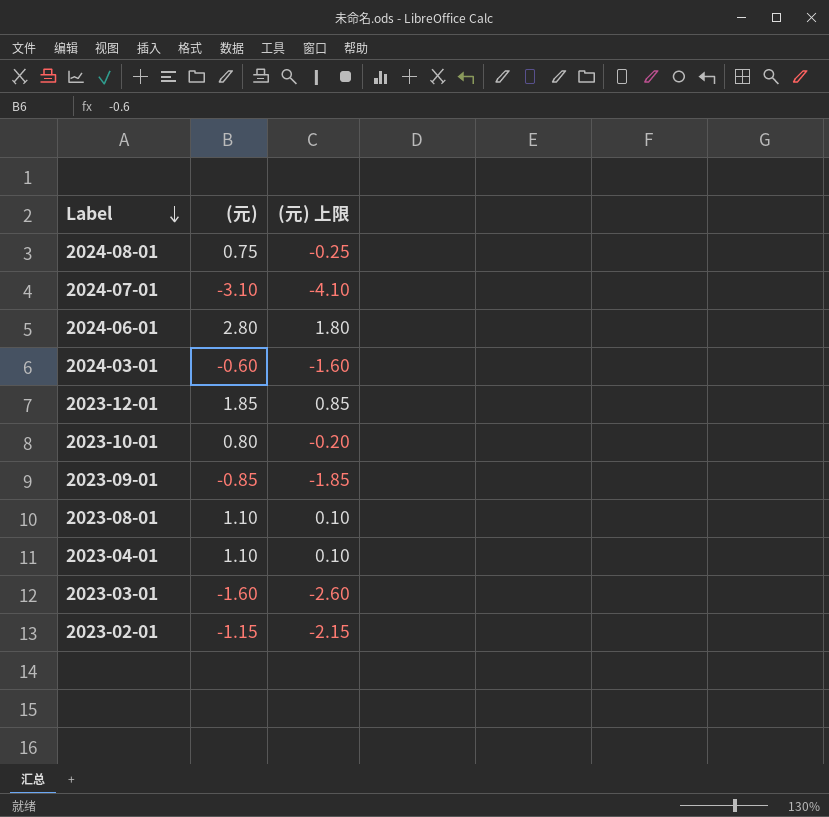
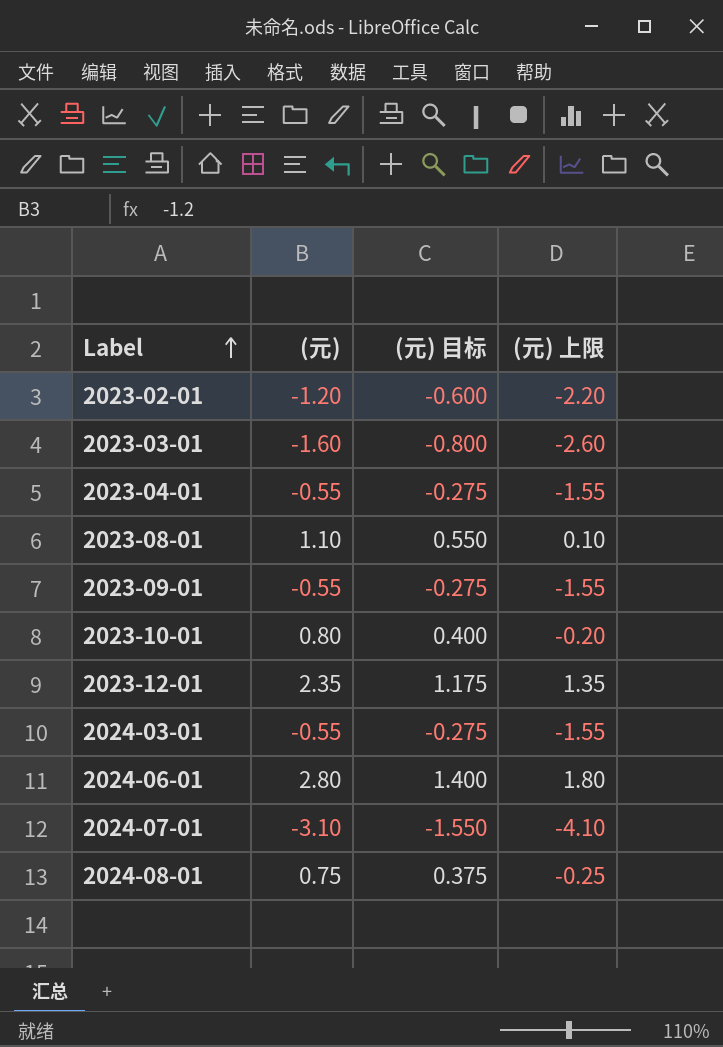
row order: Label descending -> Label ascending
column (元) 目标 | formula: none -> [(元)] * 0.5
2023-02-01 | (元): -1.15 -> -1.20
2023-02-01 | (元) 上限: -2.15 -> -2.20
2023-04-01 | (元): 1.10 -> -0.55
2023-04-01 | (元) 上限: 0.10 -> -1.55
2023-09-01 | (元): -0.85 -> -0.55
2023-09-01 | (元) 上限: -1.85 -> -1.55
2023-12-01 | (元): 1.85 -> 2.35
2023-12-01 | (元) 上限: 0.85 -> 1.35
2024-03-01 | (元): -0.60 -> -0.55
2024-03-01 | (元) 上限: -1.60 -> -1.55

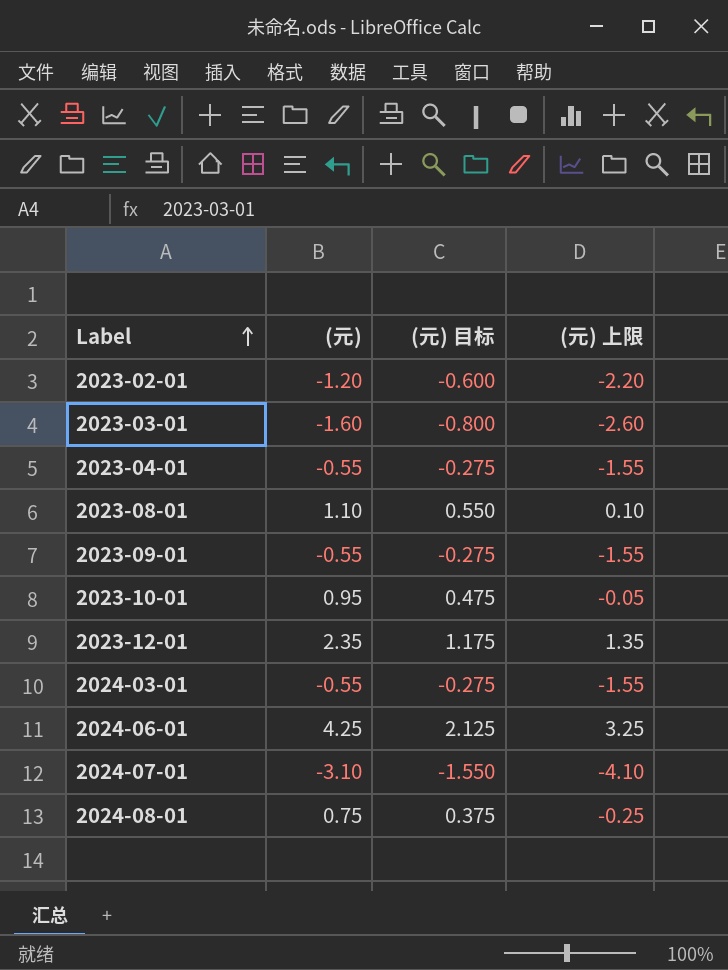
2023-10-01 | (元): 0.80 -> 0.95
2023-10-01 | (元) 目标: 0.400 -> 0.475
2023-10-01 | (元) 上限: -0.20 -> -0.05
2024-06-01 | (元): 2.80 -> 4.25
2024-06-01 | (元) 目标: 1.400 -> 2.125
2024-06-01 | (元) 上限: 1.80 -> 3.25

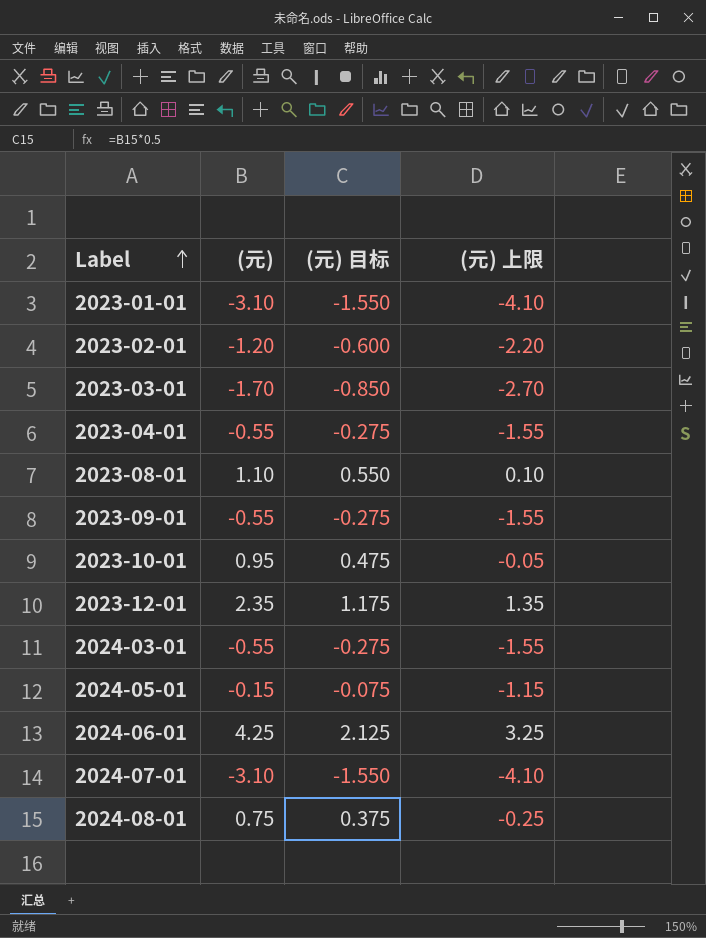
row 2023-01-01: none -> -3.10 | -1.550 | -4.10
2023-03-01 | (元): -1.60 -> -1.70
2023-03-01 | (元) 目标: -0.800 -> -0.850
2023-03-01 | (元) 上限: -2.60 -> -2.70
row 2024-05-01: none -> -0.15 | -0.075 | -1.15

